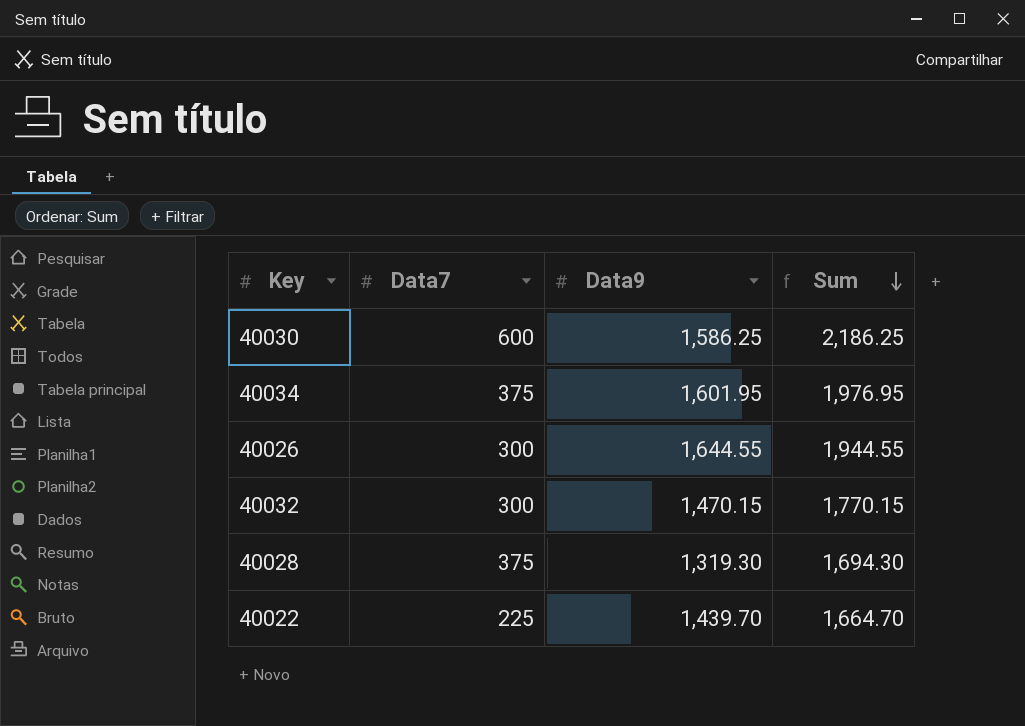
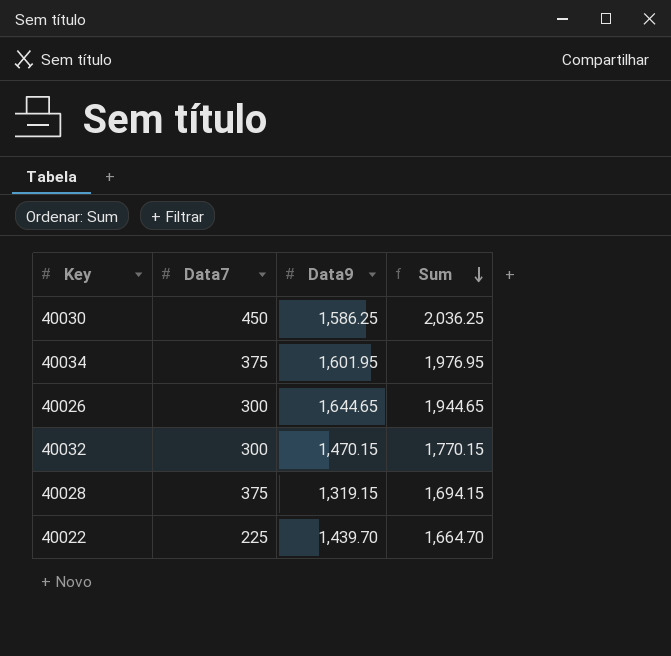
40030 | Data7: 600 -> 450
40030 | Sum: 2,186.25 -> 2,036.25
40026 | Data9: 1,644.55 -> 1,644.65
40026 | Sum: 1,944.55 -> 1,944.65
40028 | Data9: 1,319.30 -> 1,319.15
40028 | Sum: 1,694.30 -> 1,694.15

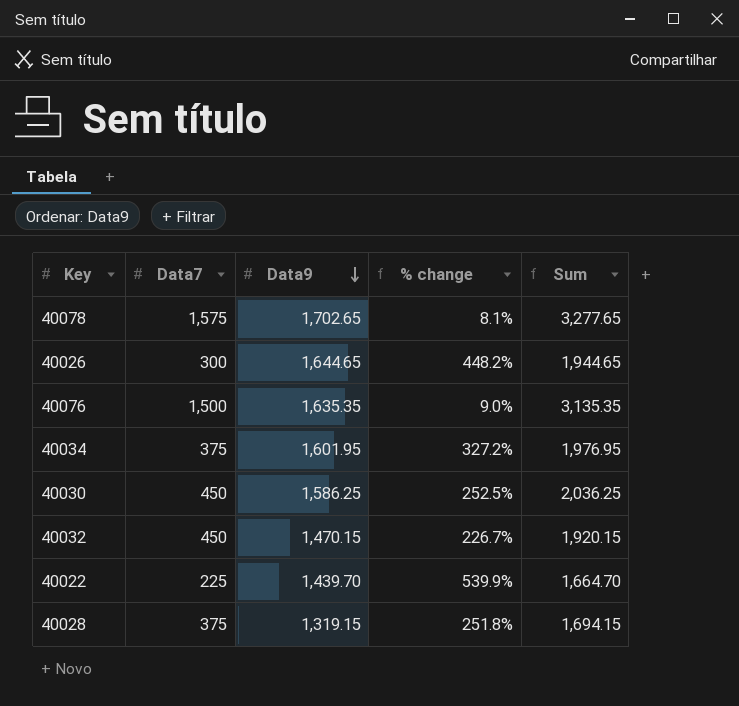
row order: Sum descending -> Data9 descending
column % change | formula: none -> ([Data9] - [Data7]) / [Data7]
row 40078: none -> 1,575 | 1,702.65 | 8.1% | 3,277.65
row 40076: none -> 1,500 | 1,635.35 | 9.0% | 3,135.35
40032 | Data7: 300 -> 450
40032 | Sum: 1,770.15 -> 1,920.15

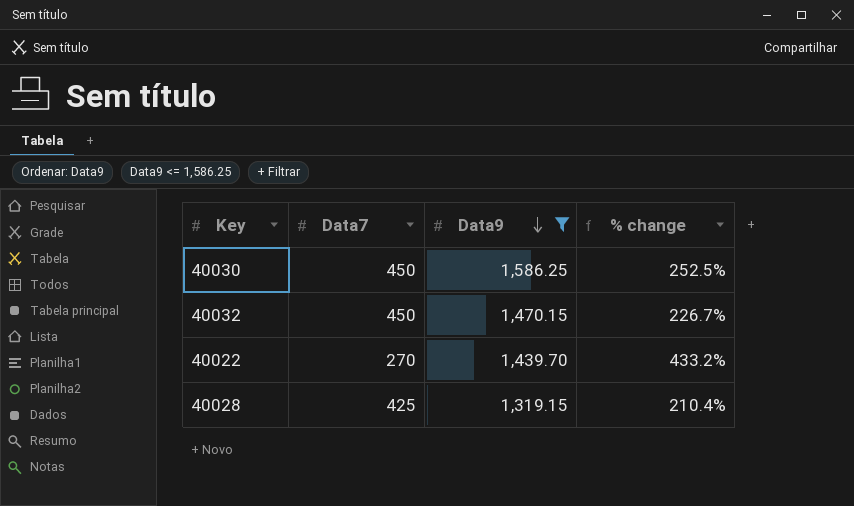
filter: none -> Data9 <= 1,586.25
column Sum | formula: [Data7] + [Data9] -> none
40022 | Data7: 225 -> 270
40022 | % change: 539.9% -> 433.2%
40028 | Data7: 375 -> 425
40028 | % change: 251.8% -> 210.4%

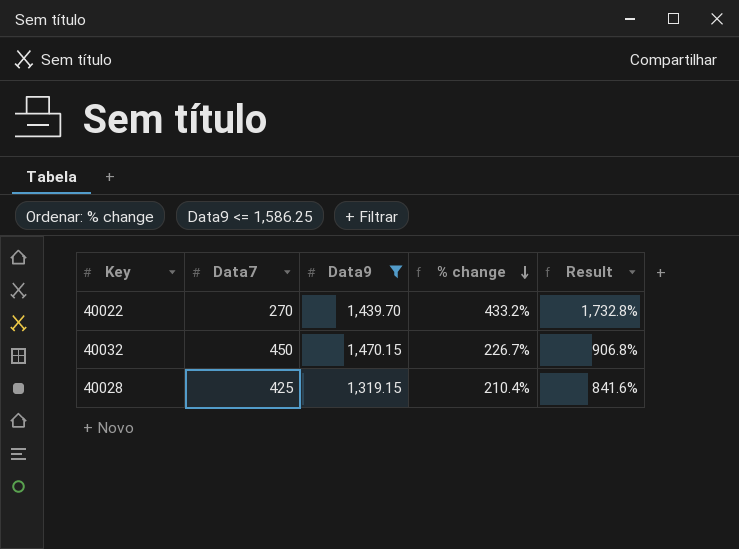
row order: Data9 descending -> % change descending
column Result | formula: none -> [% change] * 4
row 40030: 450 | 1,586.25 | 252.5% -> none

